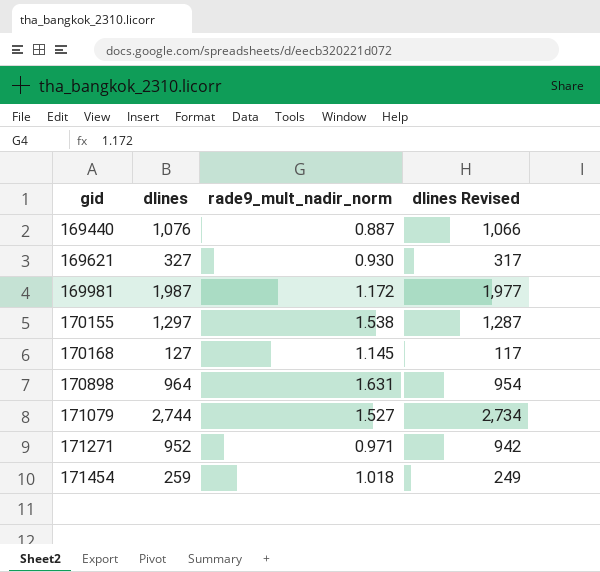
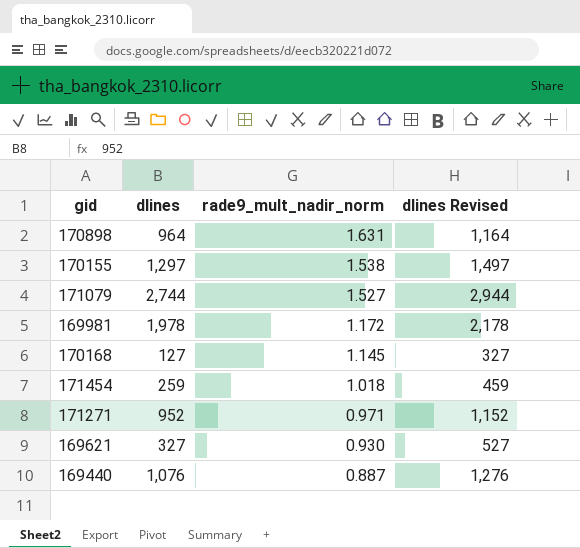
row order: gid ascending -> rade9_mult_nadir_norm descending
column dlines Revised | formula: [dlines] - 10 -> [dlines] + 200
169981 | dlines: 1,987 -> 1,978

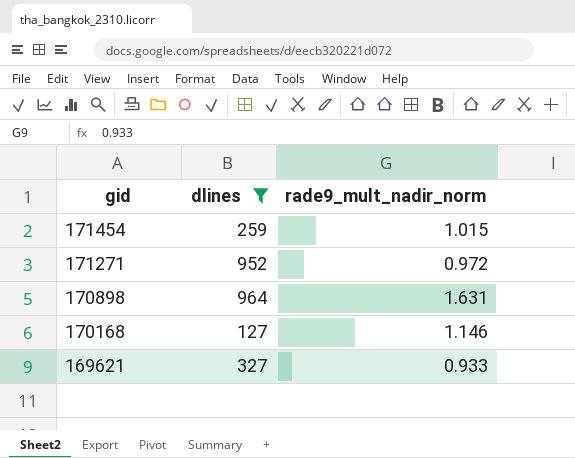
filter: none -> dlines <= 964
row order: rade9_mult_nadir_norm descending -> gid descending
column dlines Revised | formula: [dlines] + 200 -> none
171454 | rade9_mult_nadir_norm: 1.018 -> 1.015
171271 | rade9_mult_nadir_norm: 0.971 -> 0.972
170168 | rade9_mult_nadir_norm: 1.145 -> 1.146
169621 | rade9_mult_nadir_norm: 0.930 -> 0.933

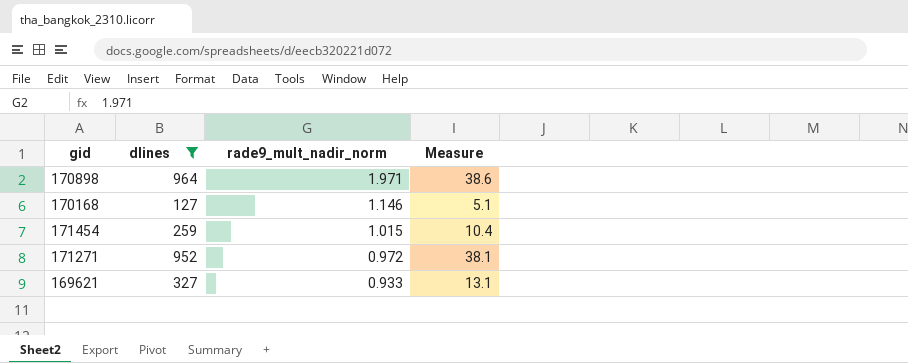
row order: gid descending -> rade9_mult_nadir_norm descending
column Measure | formula: none -> [dlines] * 0.04
170898 | rade9_mult_nadir_norm: 1.631 -> 1.971

